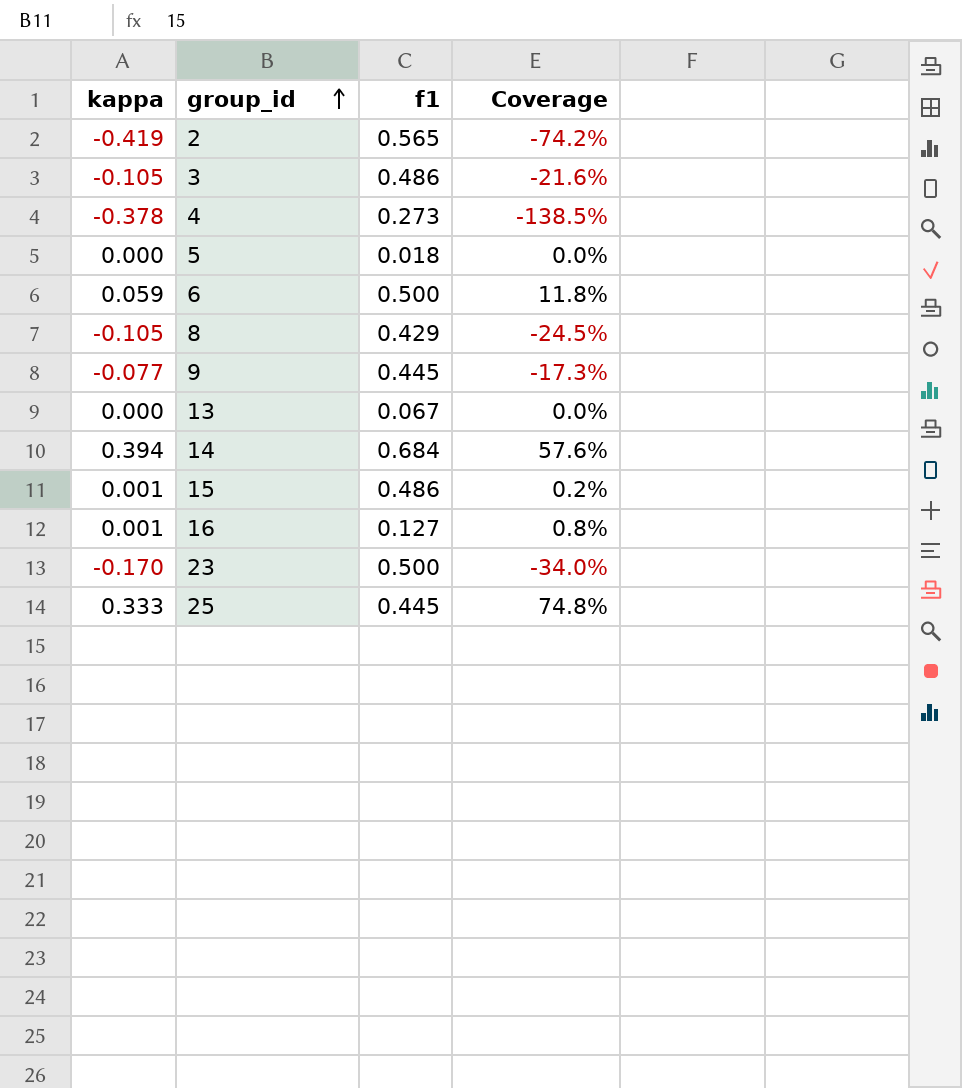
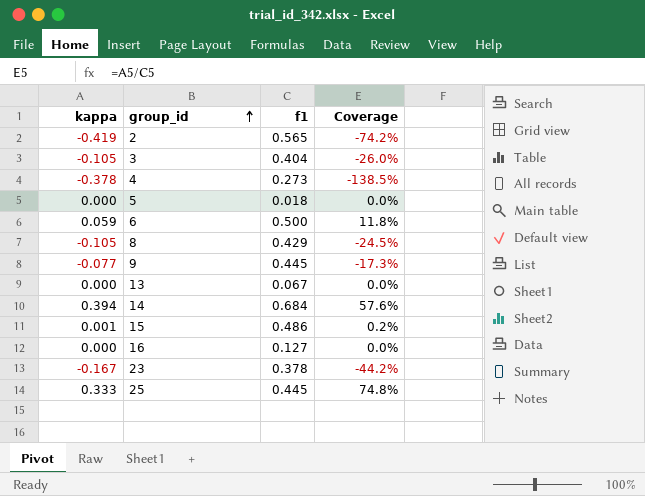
3 | f1: 0.486 -> 0.404
3 | Coverage: -21.6% -> -26.0%
16 | kappa: 0.001 -> 0.000
16 | Coverage: 0.8% -> 0.0%
23 | kappa: -0.170 -> -0.167
23 | f1: 0.500 -> 0.378
23 | Coverage: -34.0% -> -44.2%

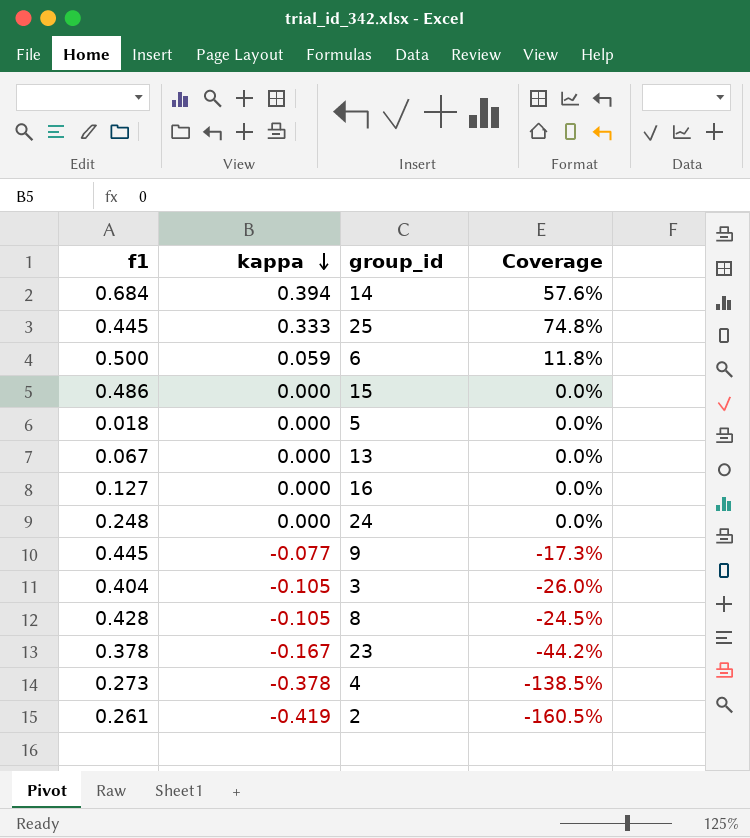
row order: group_id ascending -> kappa descending
column f1 | position: 3 -> 1
15 | kappa: 0.001 -> 0.000
15 | Coverage: 0.2% -> 0.0%
row 24: none -> 0.248 | 0.000 | 0.0%
8 | f1: 0.429 -> 0.428
2 | f1: 0.565 -> 0.261
2 | Coverage: -74.2% -> -160.5%

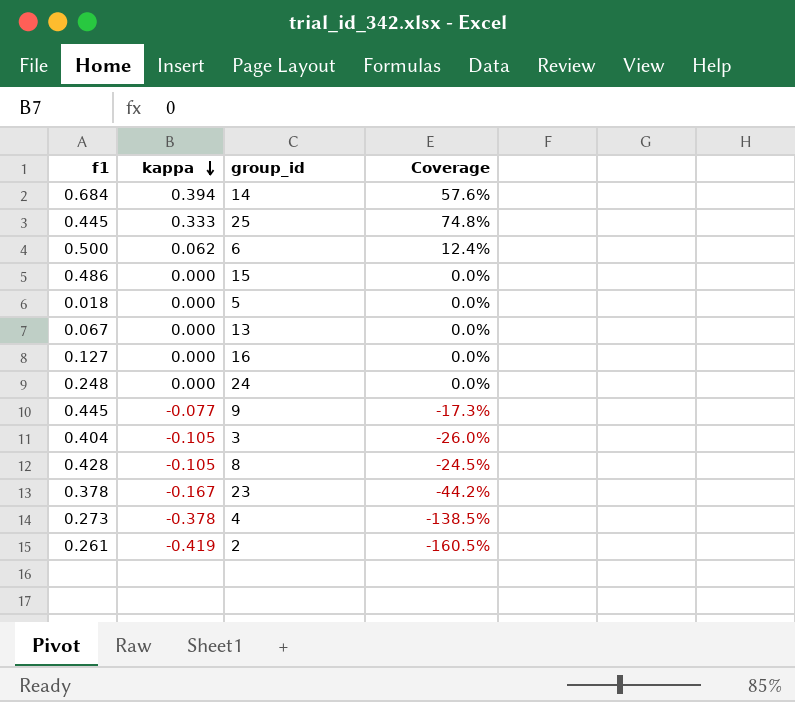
6 | kappa: 0.059 -> 0.062
6 | Coverage: 11.8% -> 12.4%

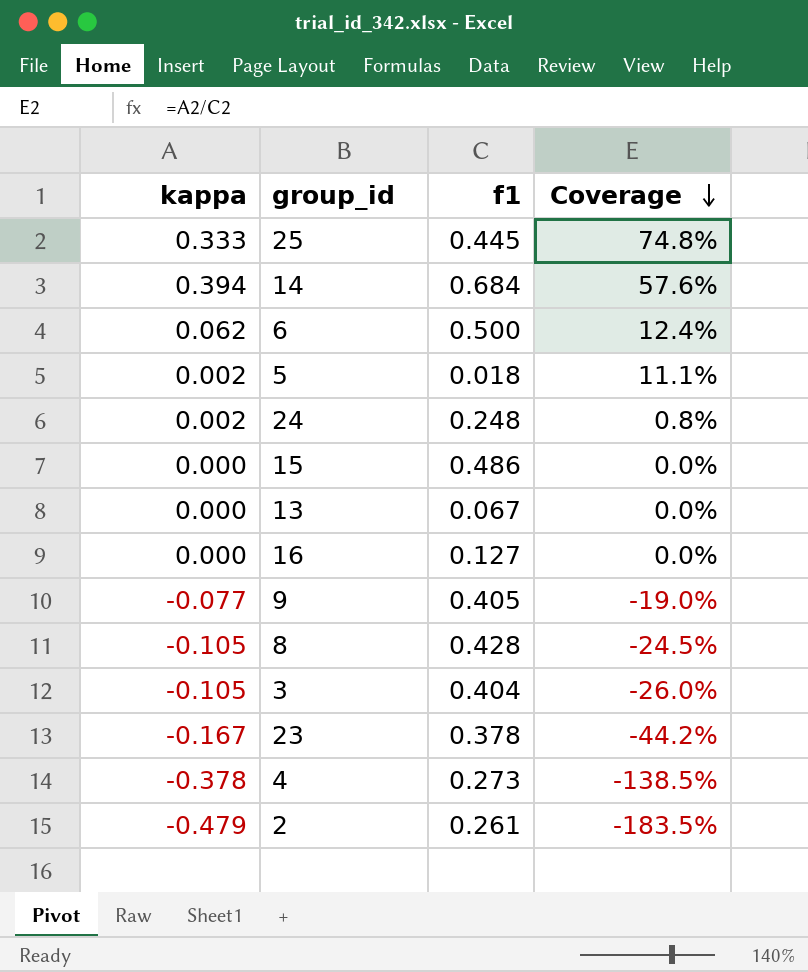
row order: kappa descending -> Coverage descending
column f1 | position: 1 -> 3
5 | kappa: 0.000 -> 0.002
5 | Coverage: 0.0% -> 11.1%
24 | kappa: 0.000 -> 0.002
24 | Coverage: 0.0% -> 0.8%
9 | f1: 0.445 -> 0.405
9 | Coverage: -17.3% -> -19.0%
2 | kappa: -0.419 -> -0.479
2 | Coverage: -160.5% -> -183.5%

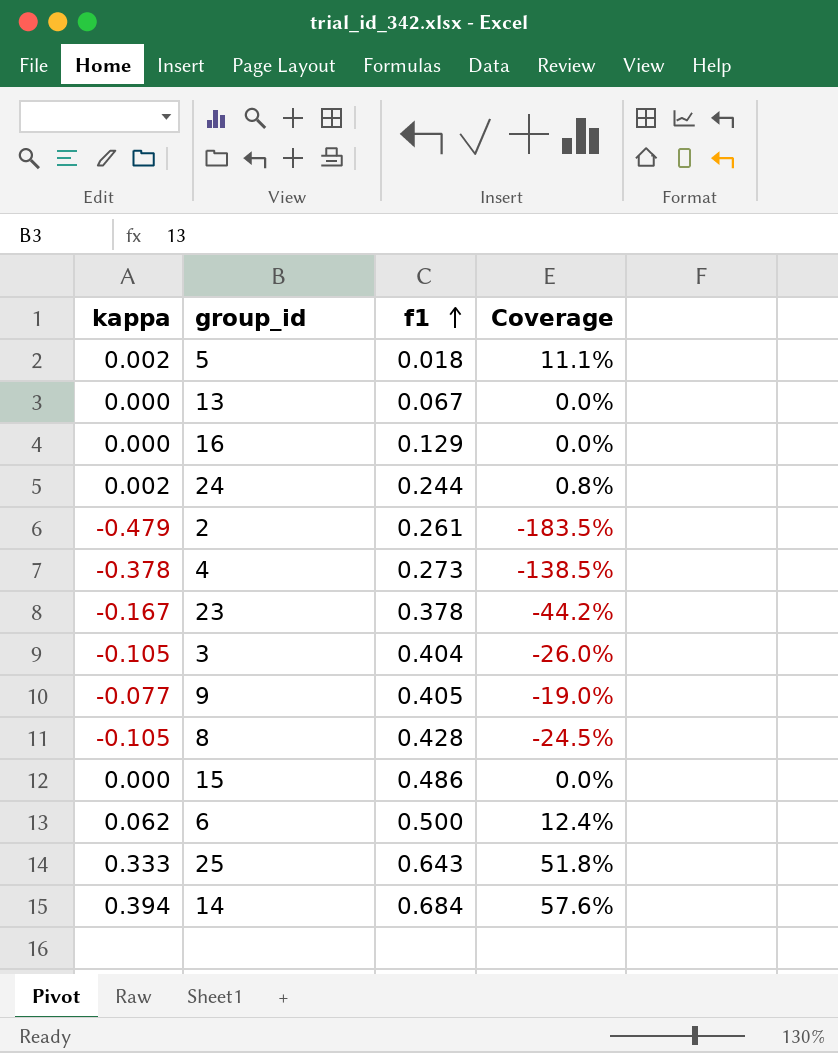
row order: Coverage descending -> f1 ascending
16 | f1: 0.127 -> 0.129
24 | f1: 0.248 -> 0.244
25 | f1: 0.445 -> 0.643
25 | Coverage: 74.8% -> 51.8%

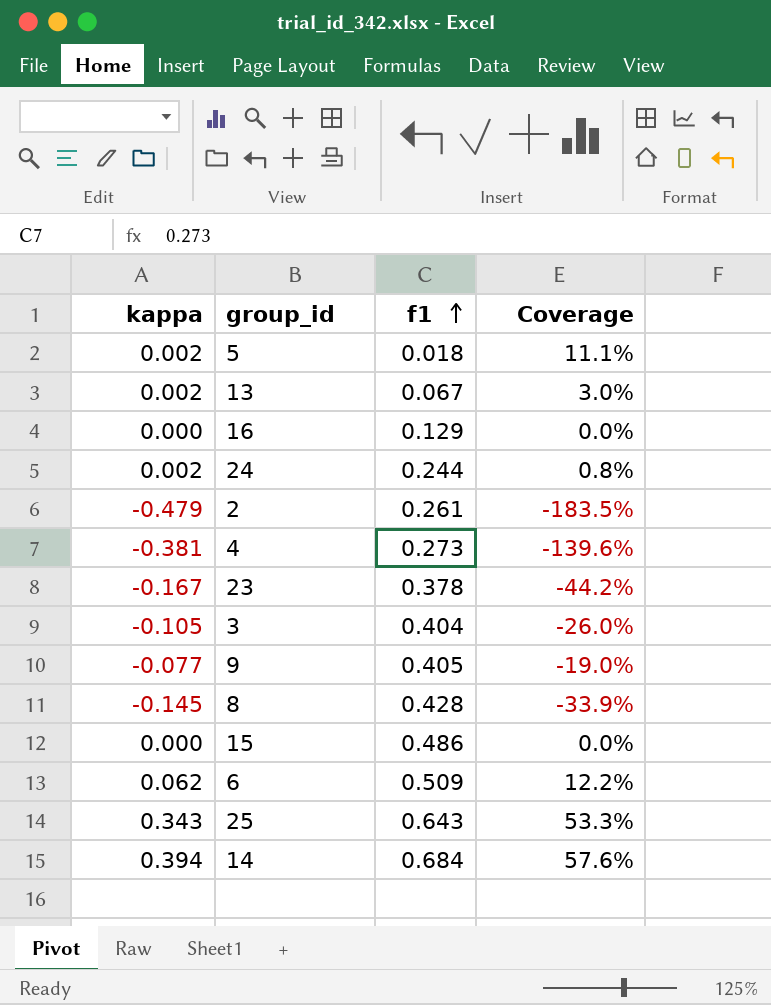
13 | kappa: 0.000 -> 0.002
13 | Coverage: 0.0% -> 3.0%
4 | kappa: -0.378 -> -0.381
4 | Coverage: -138.5% -> -139.6%
8 | kappa: -0.105 -> -0.145
8 | Coverage: -24.5% -> -33.9%
6 | f1: 0.500 -> 0.509
6 | Coverage: 12.4% -> 12.2%
25 | kappa: 0.333 -> 0.343
25 | Coverage: 51.8% -> 53.3%

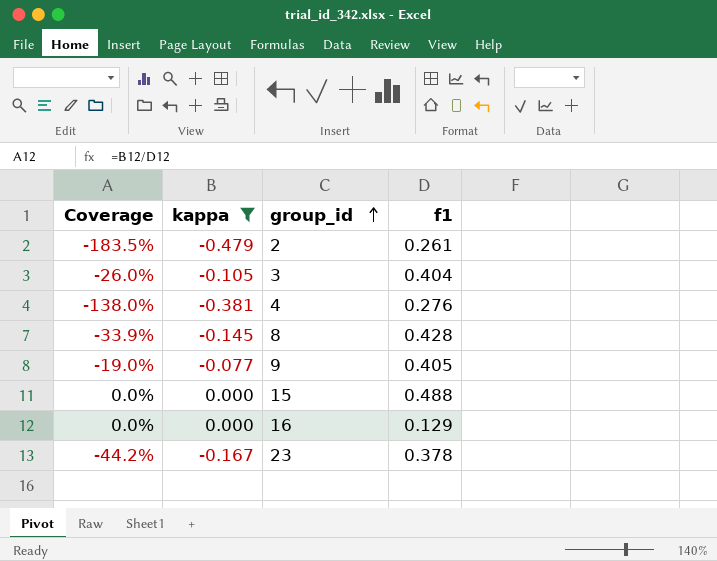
filter: none -> kappa <= 0.000
row order: f1 ascending -> group_id ascending
column Coverage | position: 4 -> 1
4 | Coverage: -139.6% -> -138.0%
4 | f1: 0.273 -> 0.276
15 | f1: 0.486 -> 0.488

